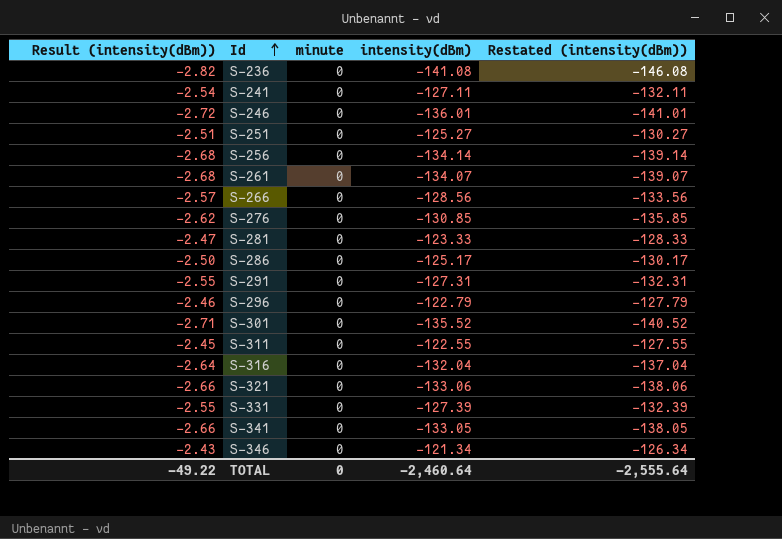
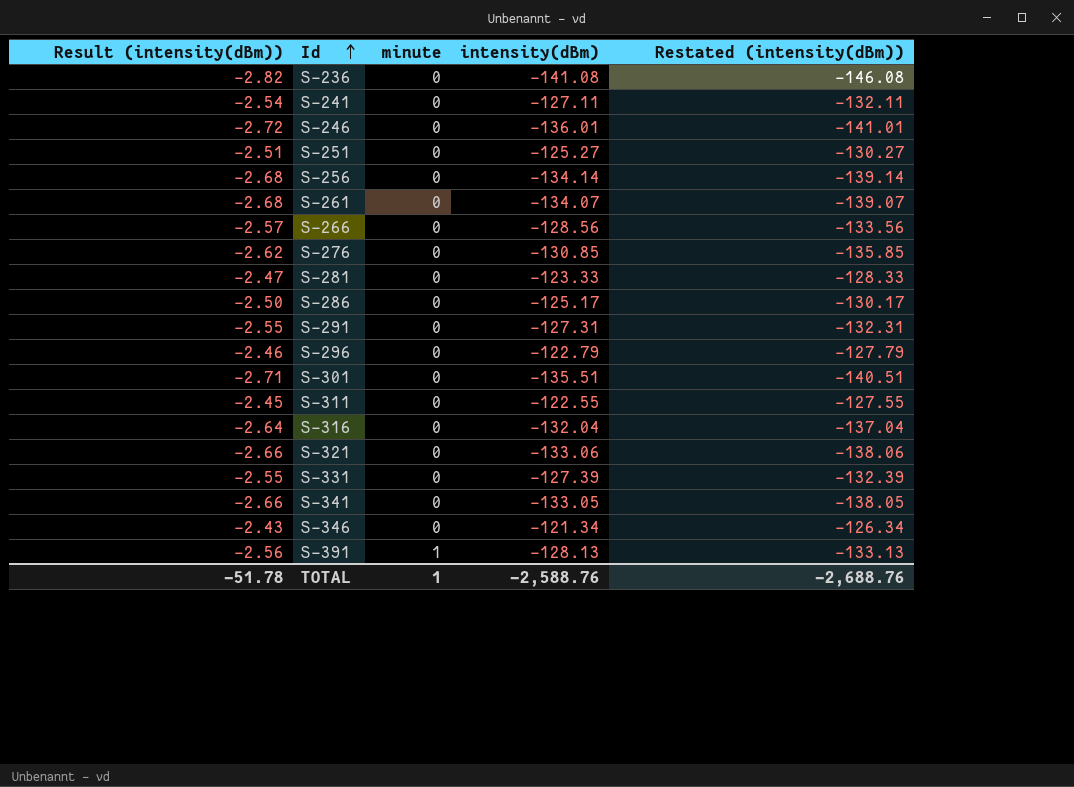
S-301 | intensity(dBm): -135.52 -> -135.51
S-301 | Restated (intensity(dBm)): -140.52 -> -140.51
row S-391: none -> -2.56 | 1 | -128.13 | -133.13
TOTAL | Result (intensity(dBm)): -49.22 -> -51.78
TOTAL | minute: 0 -> 1
TOTAL | intensity(dBm): -2,460.64 -> -2,588.76
TOTAL | Restated (intensity(dBm)): -2,555.64 -> -2,688.76

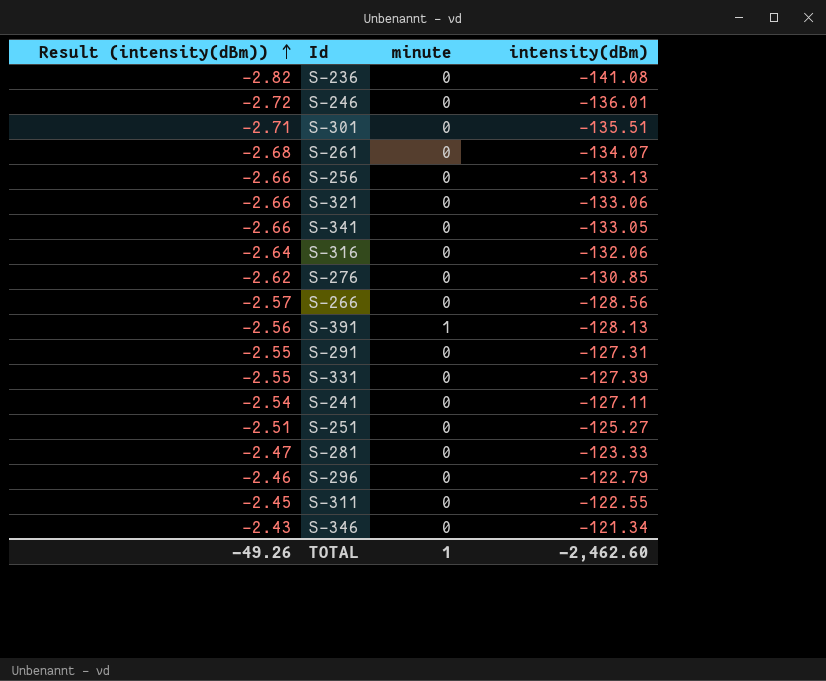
row order: Id ascending -> Result (intensity(dBm)) ascending
column Restated (intensity(dBm)) | formula: [intensity(dBm)] - 5 -> none
row S-286: -2.50 | 0 | -125.17 | -130.17 -> none
S-256 | Result (intensity(dBm)): -2.68 -> -2.66
S-256 | intensity(dBm): -134.14 -> -133.13
S-316 | intensity(dBm): -132.04 -> -132.06
TOTAL | Result (intensity(dBm)): -51.78 -> -49.26
TOTAL | intensity(dBm): -2,588.76 -> -2,462.60

